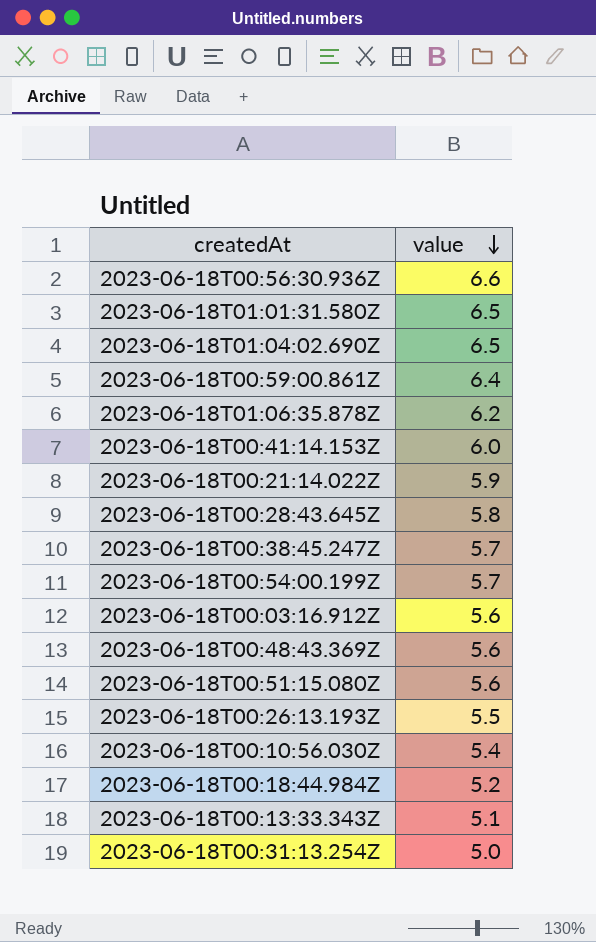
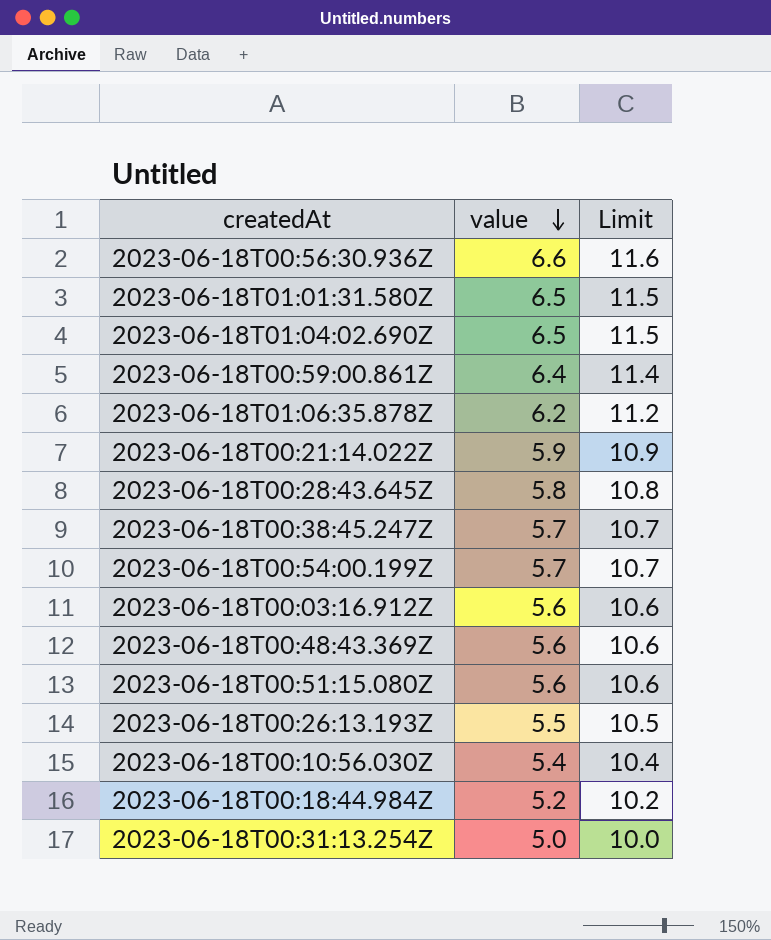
column Limit | formula: none -> [value] + 5
row 2023-06-18T00:41:14.153Z: 6.0 -> none
row 2023-06-18T00:13:33.343Z: 5.1 -> none

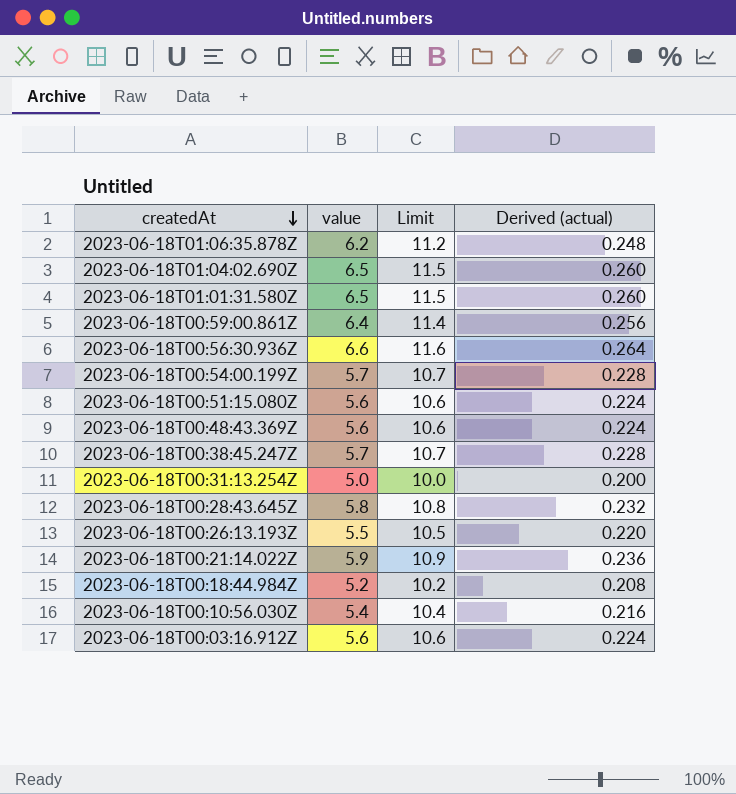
row order: value descending -> createdAt descending
column Derived (actual) | formula: none -> [value] * 0.04

